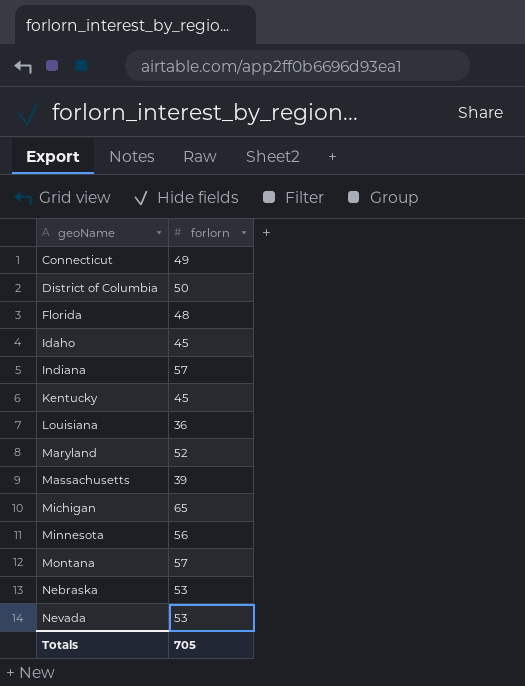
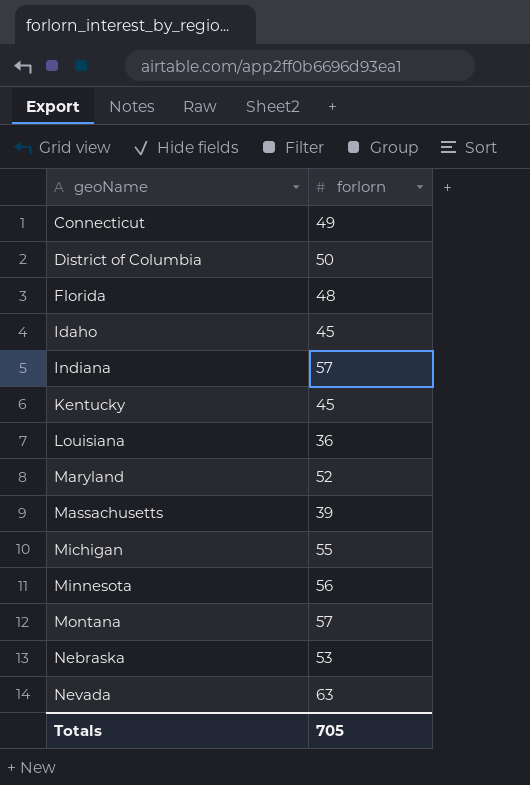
Michigan | forlorn: 65 -> 55
Nevada | forlorn: 53 -> 63

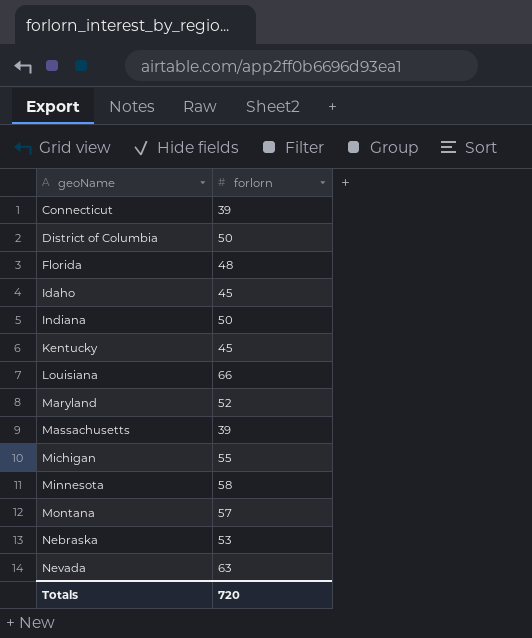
Connecticut | forlorn: 49 -> 39
Indiana | forlorn: 57 -> 50
Louisiana | forlorn: 36 -> 66
Minnesota | forlorn: 56 -> 58
Totals | forlorn: 705 -> 720

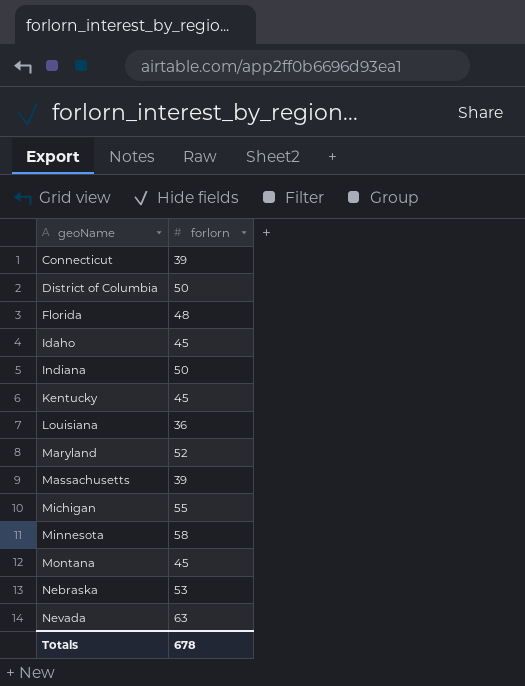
Louisiana | forlorn: 66 -> 36
Montana | forlorn: 57 -> 45
Totals | forlorn: 720 -> 678

